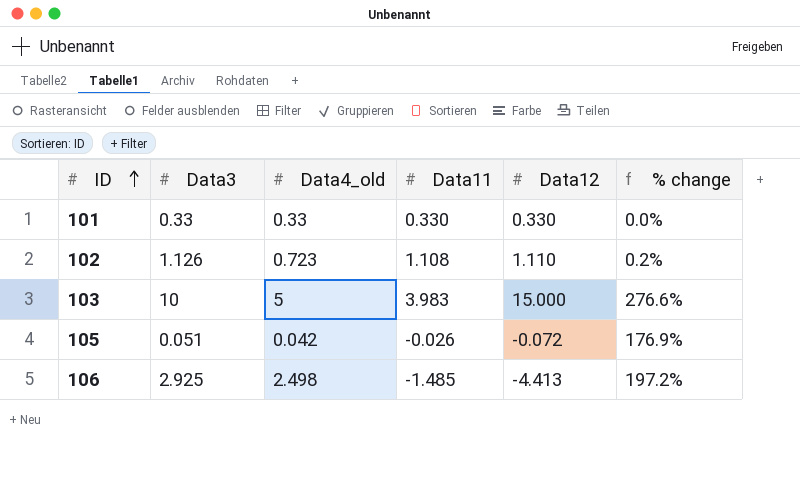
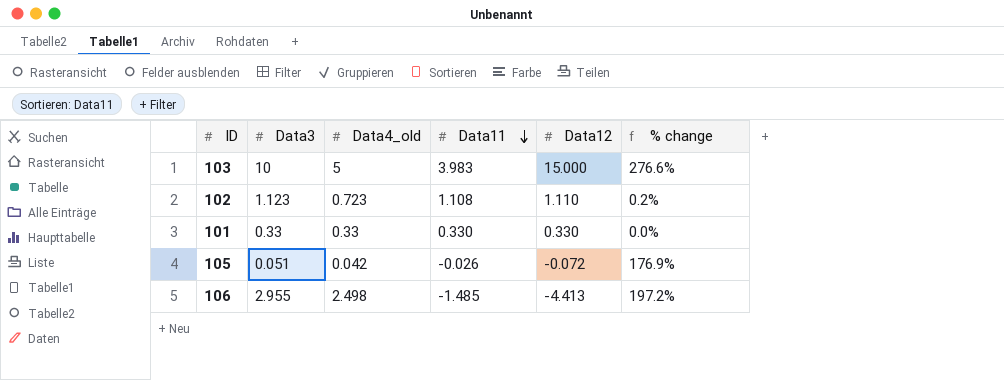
row order: ID ascending -> Data11 descending
102 | Data3: 1.126 -> 1.123
106 | Data3: 2.925 -> 2.955

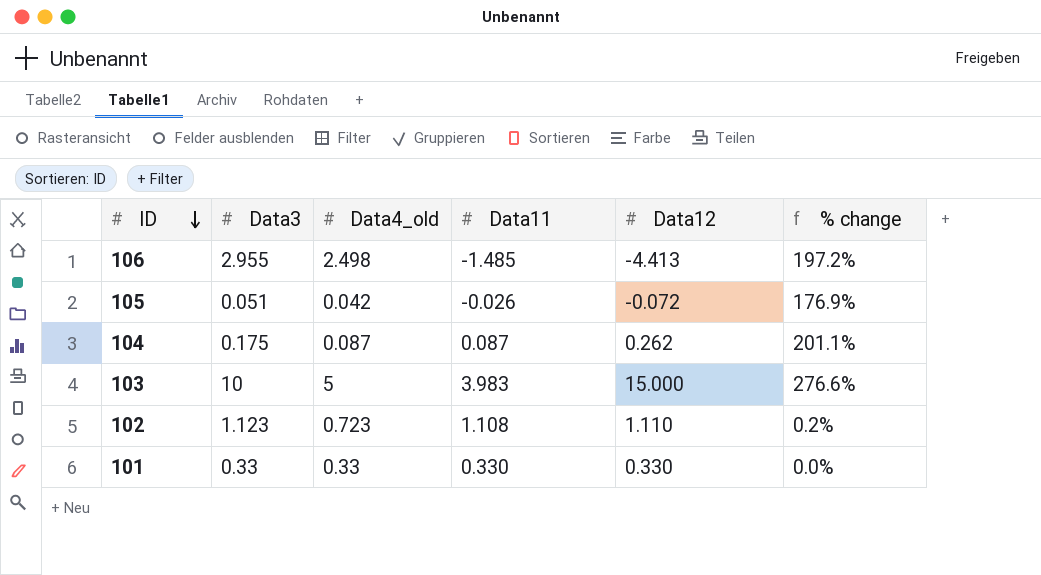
row order: Data11 descending -> ID descending
row 104: none -> 0.175 | 0.087 | 0.087 | 0.262 | 201.1%

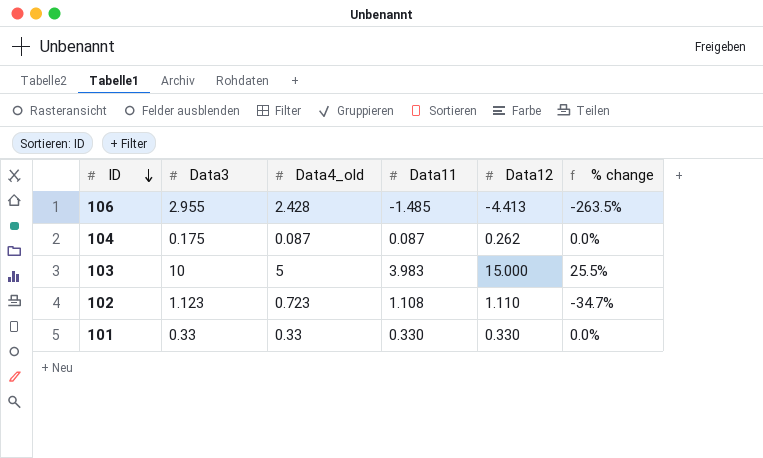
column % change | formula: ([Data12] - [Data11]) / [Data11] -> ([Data4_old] - [Data11]) / [Data11]
row 105: 0.051 | 0.042 | -0.026 | -0.072 | 176.9% -> none
106 | Data4_old: 2.498 -> 2.428

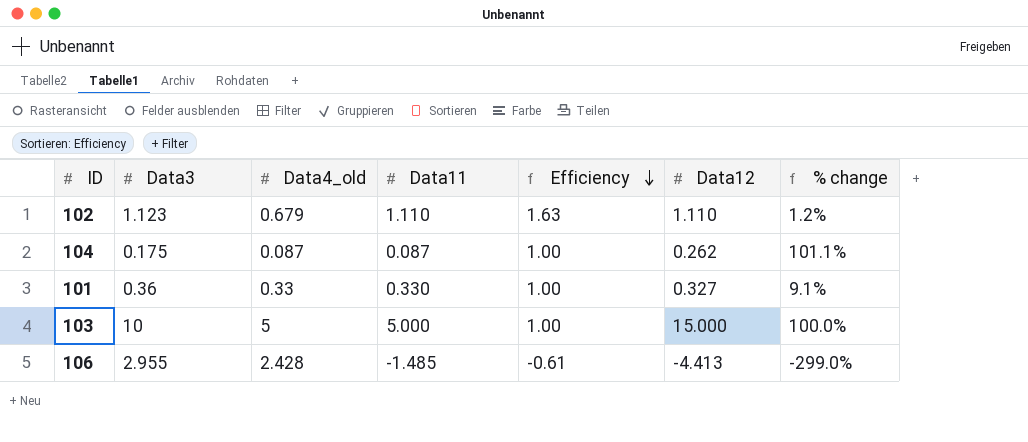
row order: ID descending -> Efficiency descending
column Efficiency | formula: none -> [Data11] / [Data4_old]
column % change | formula: ([Data4_old] - [Data11]) / [Data11] -> ([Data3] - [Data11]) / [Data11]
102 | Data4_old: 0.723 -> 0.679
102 | Data11: 1.108 -> 1.110
101 | Data3: 0.33 -> 0.36
101 | Data12: 0.330 -> 0.327
103 | Data11: 3.983 -> 5.000

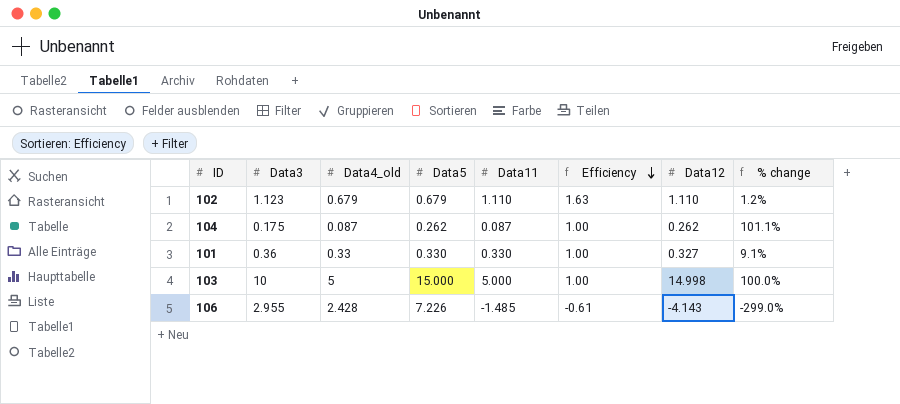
column Data5 | position: none -> 4
103 | Data12: 15.000 -> 14.998
106 | Data12: -4.413 -> -4.143

